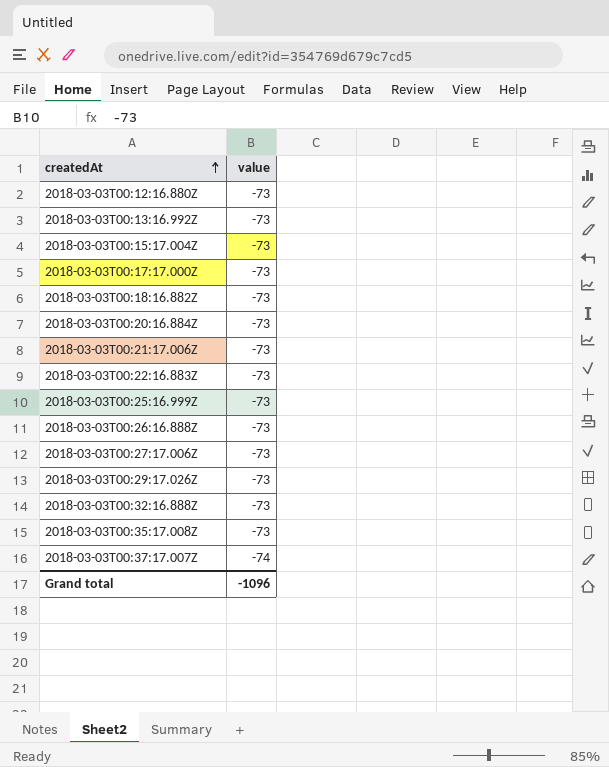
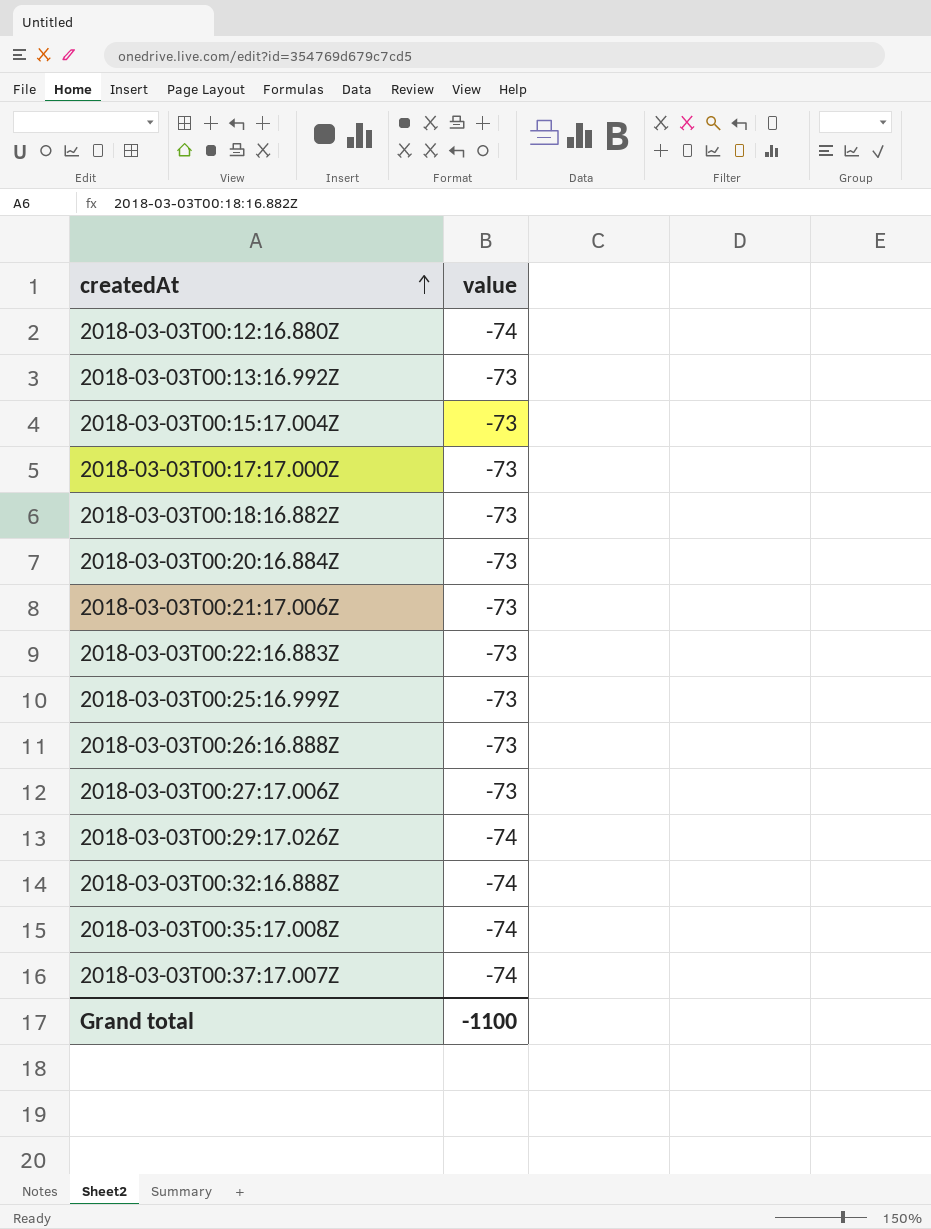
2018-03-03T00:12:16.880Z | value: -73 -> -74
2018-03-03T00:29:17.026Z | value: -73 -> -74
2018-03-03T00:32:16.888Z | value: -73 -> -74
2018-03-03T00:35:17.008Z | value: -73 -> -74
Grand total | value: -1096 -> -1100

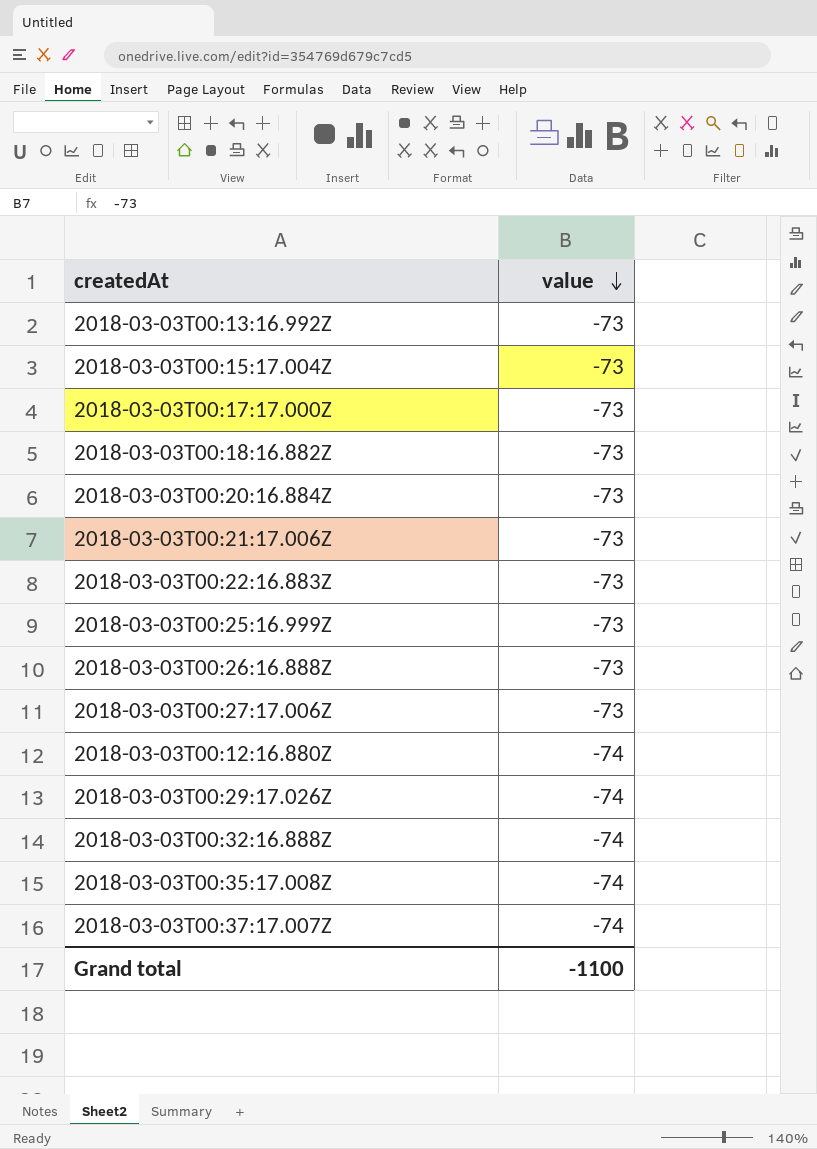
row order: createdAt ascending -> value descending

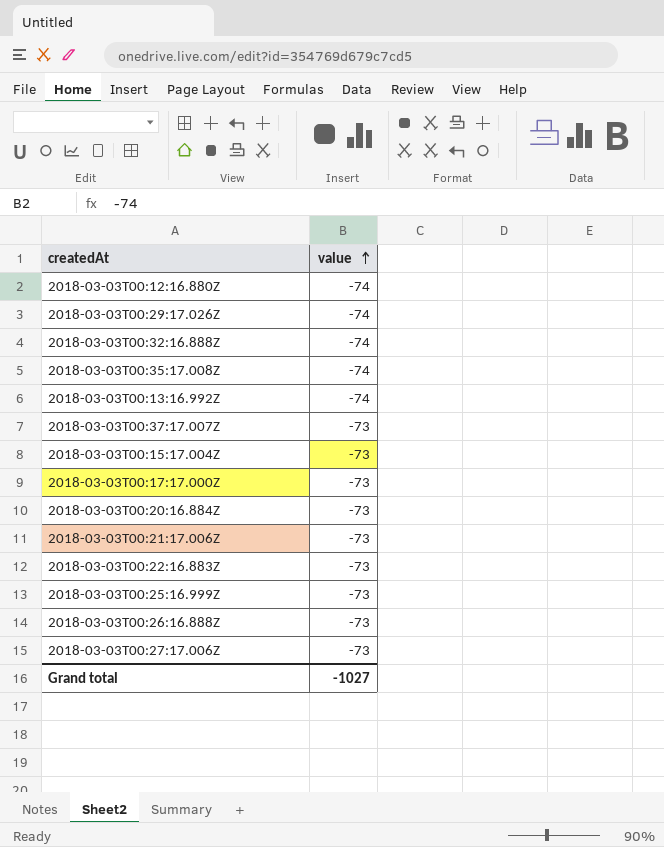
row order: value descending -> value ascending
row 2018-03-03T00:18:16.882Z: -73 -> none
2018-03-03T00:13:16.992Z | value: -73 -> -74
2018-03-03T00:37:17.007Z | value: -74 -> -73
Grand total | value: -1100 -> -1027

